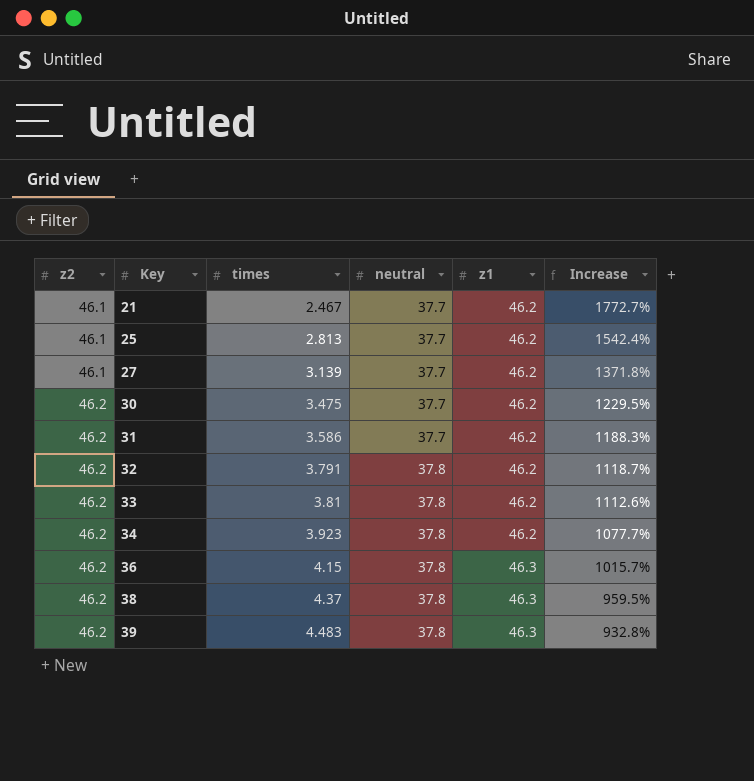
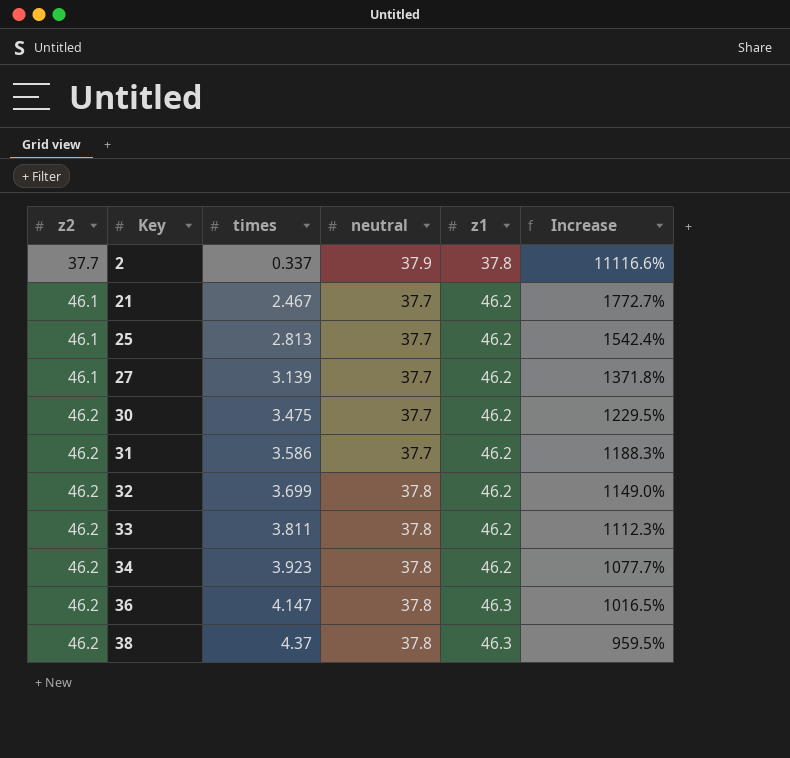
row 39: 46.2 | 4.483 | 37.8 | 46.3 | 932.8% -> none
row 2: none -> 37.7 | 0.337 | 37.9 | 37.8 | 11116.6%
32 | times: 3.791 -> 3.699
32 | Increase: 1118.7% -> 1149.0%
33 | times: 3.81 -> 3.811
33 | Increase: 1112.6% -> 1112.3%
36 | times: 4.15 -> 4.147
36 | Increase: 1015.7% -> 1016.5%

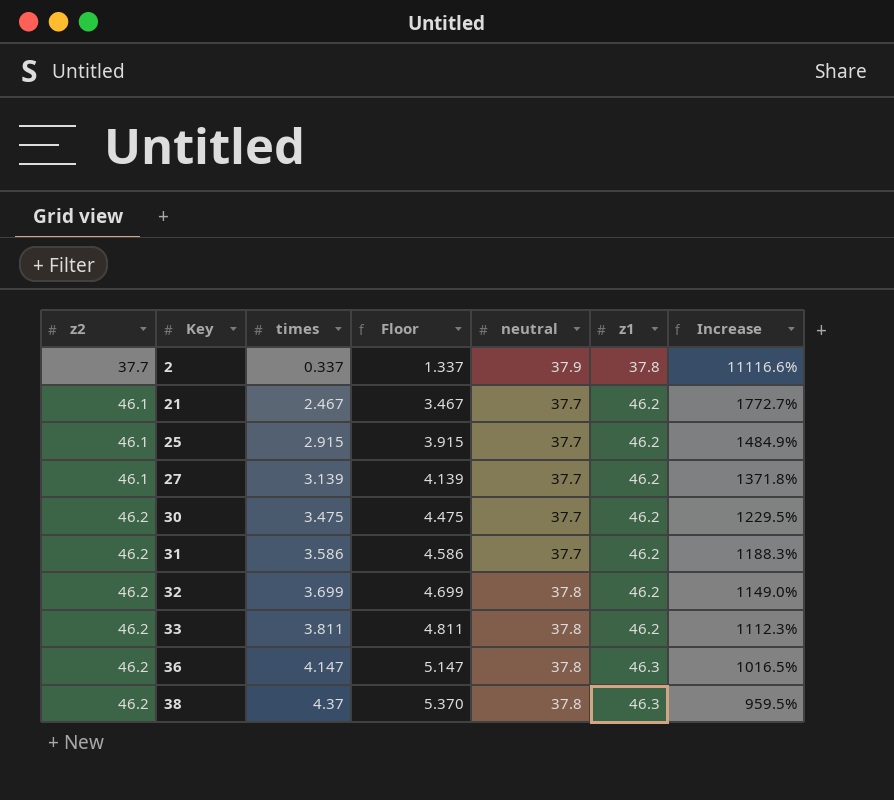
column Floor | formula: none -> [times] + 1
row 34: 46.2 | 3.923 | 37.8 | 46.2 | 1077.7% -> none
25 | times: 2.813 -> 2.915
25 | Increase: 1542.4% -> 1484.9%

